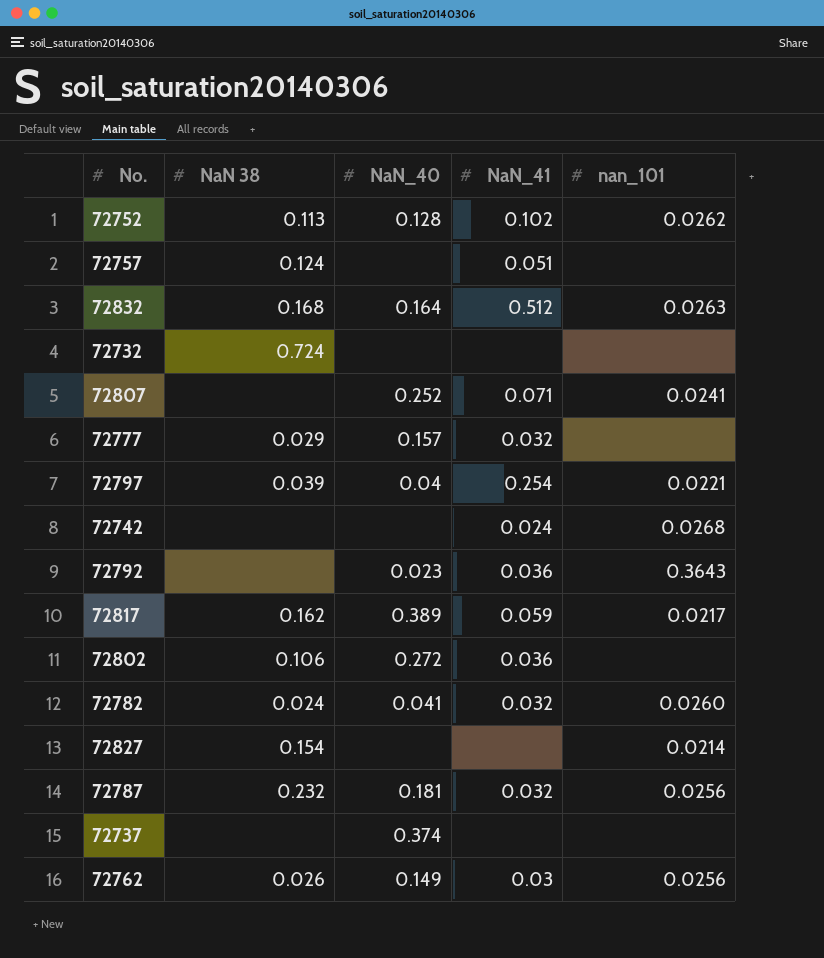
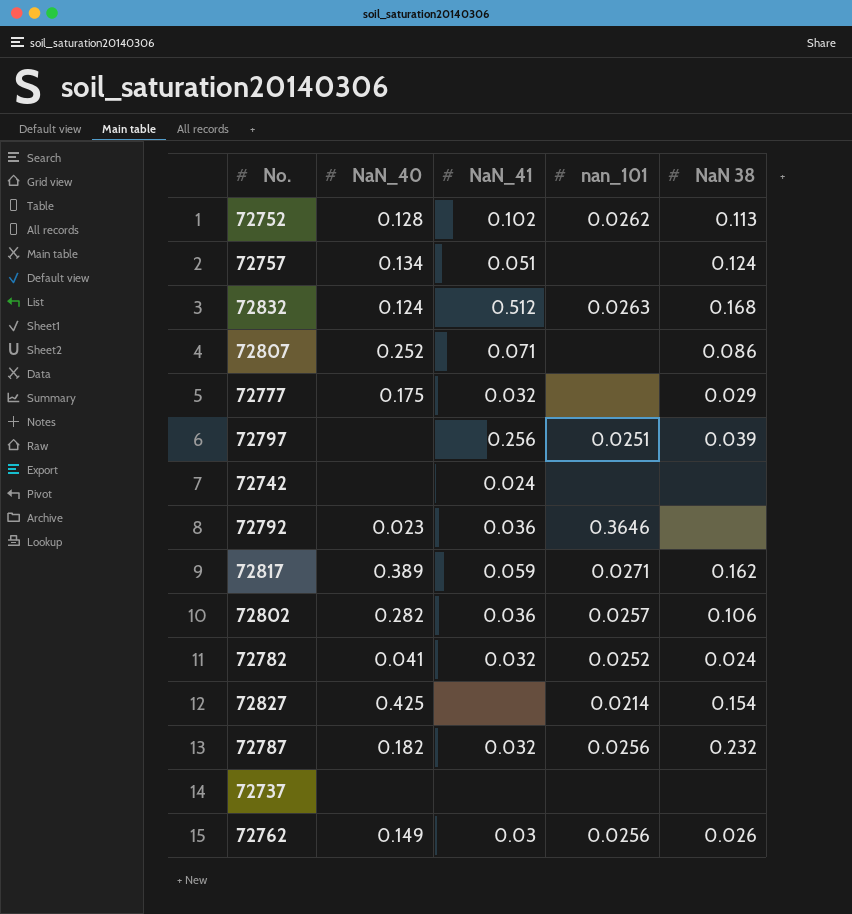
column NaN 38 | position: 2 -> 5
row 72732: 0.724 | none | none | none -> none
72757 | NaN_40: none -> 0.134
72832 | NaN_40: 0.164 -> 0.124
72807 | nan_101: 0.0241 -> none
72807 | NaN 38: none -> 0.086
72777 | NaN_40: 0.157 -> 0.175
72797 | NaN_40: 0.04 -> none
72797 | NaN_41: 0.254 -> 0.256
72797 | nan_101: 0.0221 -> 0.0251
72742 | nan_101: 0.0268 -> none
72792 | nan_101: 0.3643 -> 0.3646
72817 | nan_101: 0.0217 -> 0.0271
72802 | NaN_40: 0.272 -> 0.282
72802 | nan_101: none -> 0.0257
72782 | nan_101: 0.0260 -> 0.0252
72827 | NaN_40: none -> 0.425
72787 | NaN_40: 0.181 -> 0.182
72737 | NaN_40: 0.374 -> none

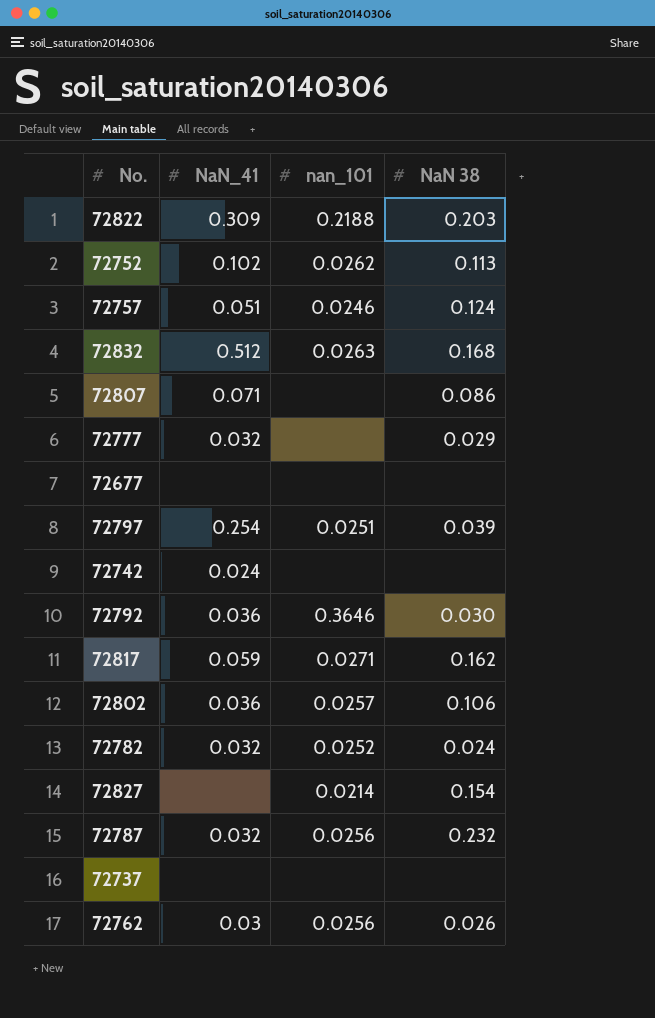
column NaN_40 | position: 2 -> none
row 72822: none -> 0.309 | 0.2188 | 0.203
72757 | nan_101: none -> 0.0246
row 72677: none -> none | none | none
72797 | NaN_41: 0.256 -> 0.254
72792 | NaN 38: none -> 0.030

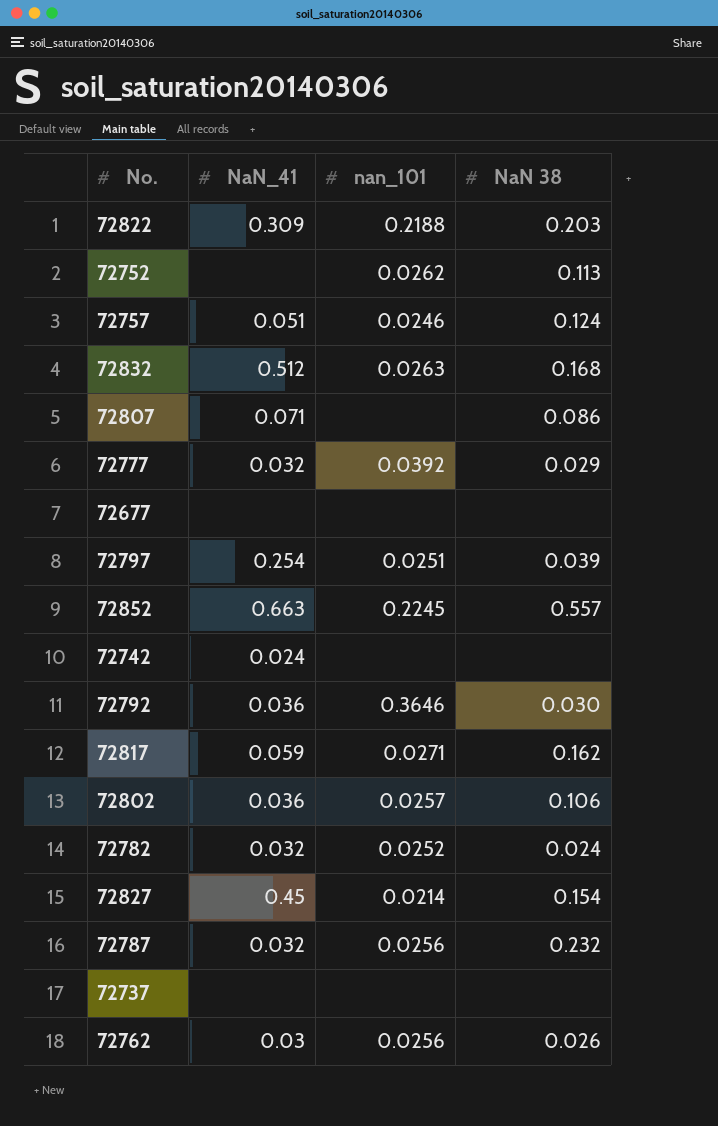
72752 | NaN_41: 0.102 -> none
72777 | nan_101: none -> 0.0392
row 72852: none -> 0.663 | 0.2245 | 0.557
72827 | NaN_41: none -> 0.45

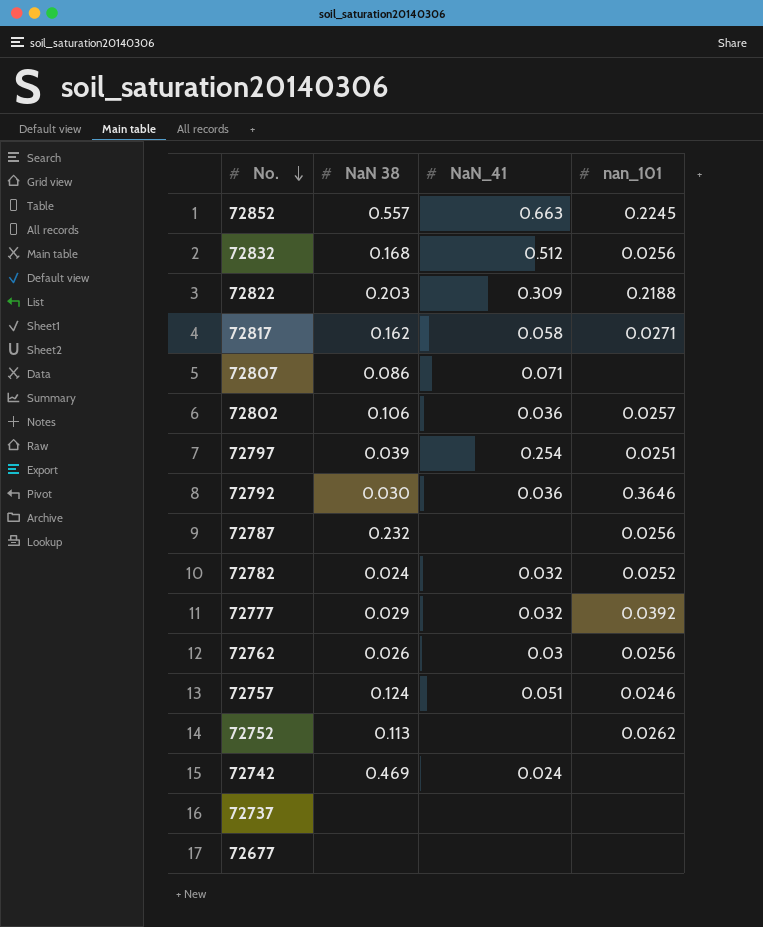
row order: none -> No. descending
column NaN 38 | position: 4 -> 2
row 72827: 0.45 | 0.0214 | 0.154 -> none
72832 | nan_101: 0.0263 -> 0.0256
72817 | NaN_41: 0.059 -> 0.058
72787 | NaN_41: 0.032 -> none
72742 | NaN 38: none -> 0.469

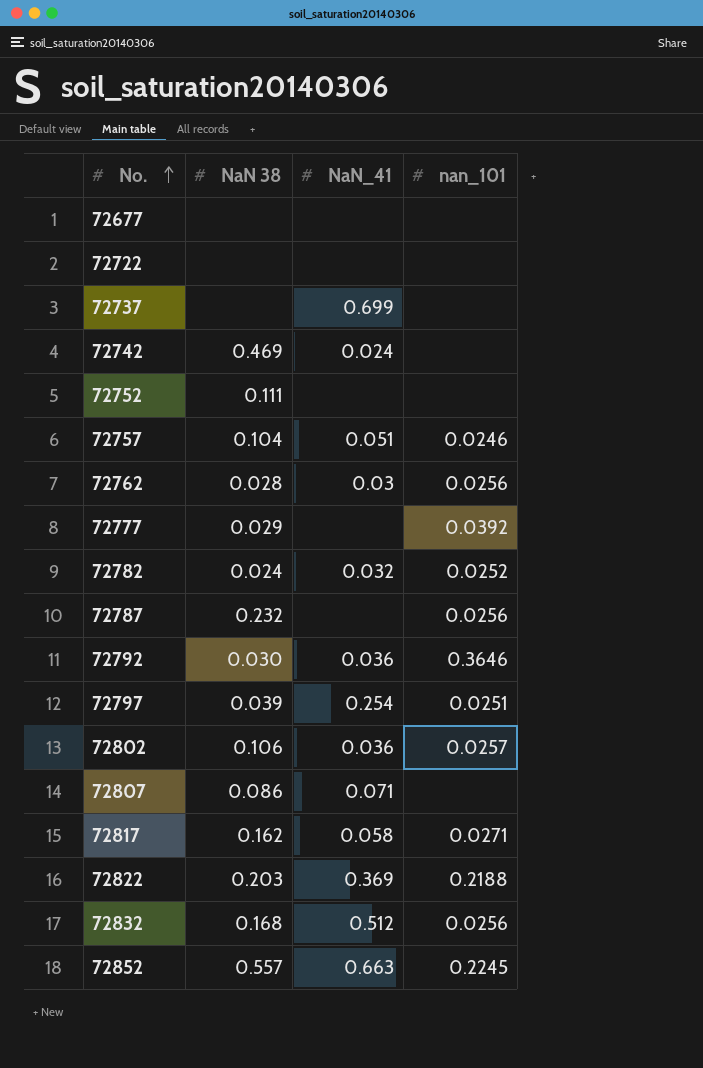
row order: No. descending -> No. ascending
row 72722: none -> none | none | none
72737 | NaN_41: none -> 0.699
72752 | NaN 38: 0.113 -> 0.111
72752 | nan_101: 0.0262 -> none
72757 | NaN 38: 0.124 -> 0.104
72762 | NaN 38: 0.026 -> 0.028
72777 | NaN_41: 0.032 -> none
72822 | NaN_41: 0.309 -> 0.369

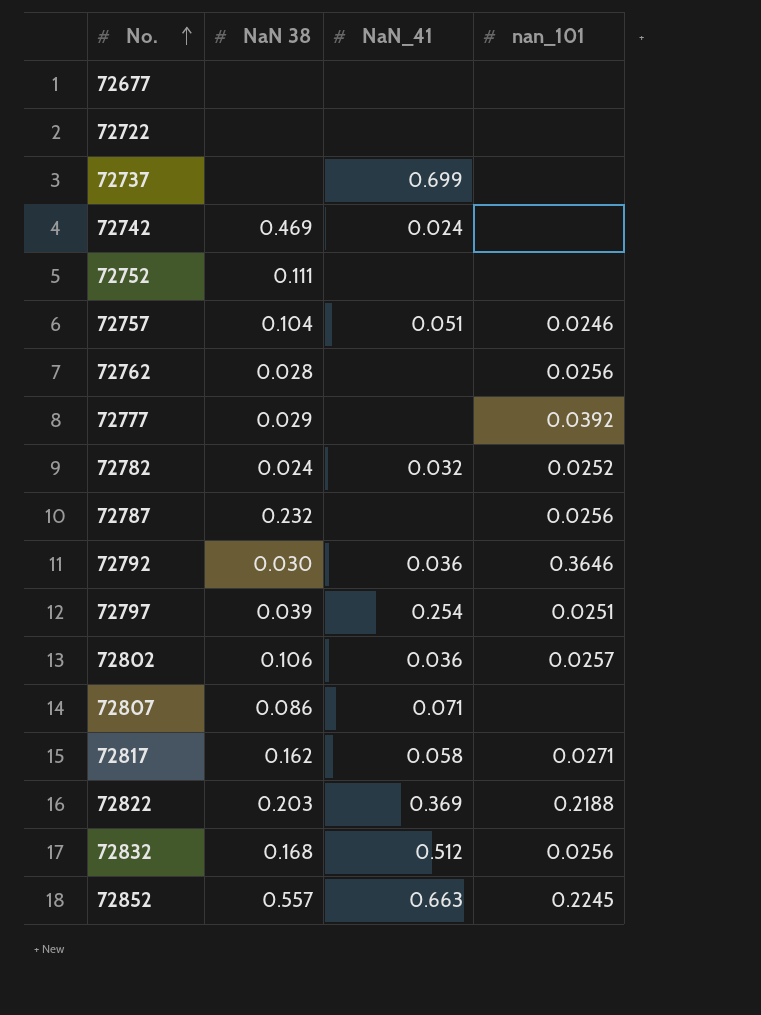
72762 | NaN_41: 0.03 -> none

